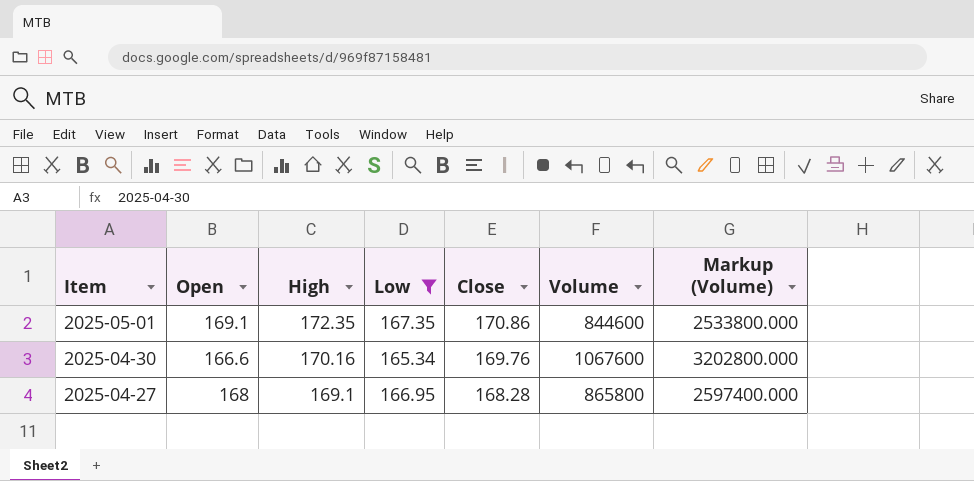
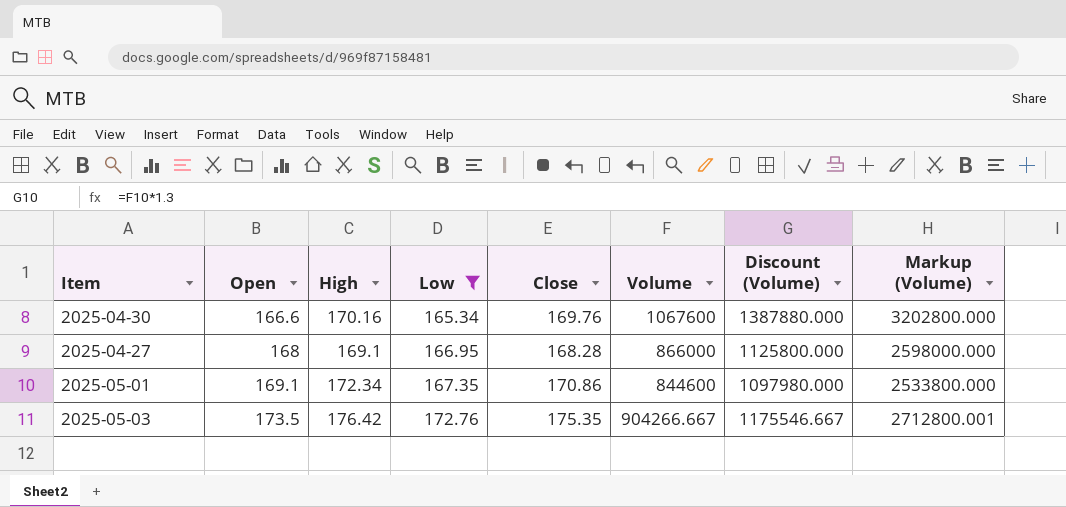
row order: Item descending -> Open ascending
column Discount (Volume) | formula: none -> [Volume] * 1.3
2025-04-27 | Volume: 865800 -> 866000
2025-04-27 | Markup (Volume): 2597400.000 -> 2598000.000
2025-05-01 | High: 172.35 -> 172.34
row 2025-05-03: none -> 173.5 | 176.42 | 172.76 | 175.35 | 904266.667 | 1175546.667 | 2712800.001

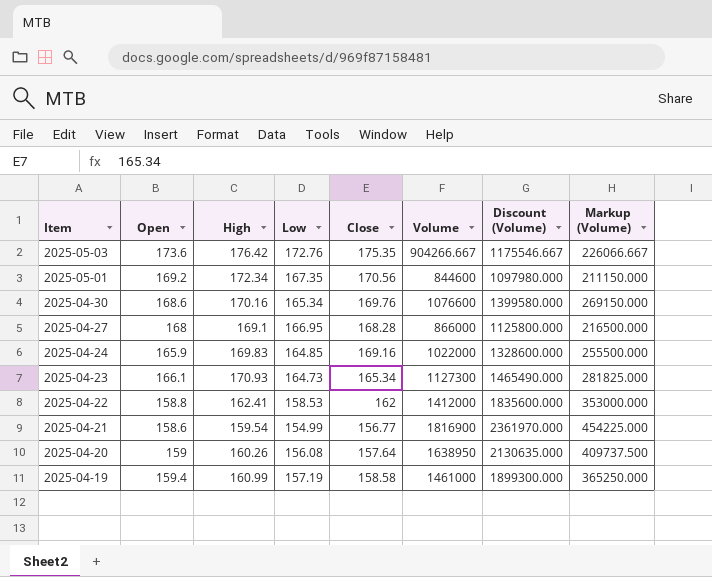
filter: Low >= 165.34 -> none
row order: Open ascending -> Item descending
column Markup (Volume) | formula: [Volume] * 3 -> [Volume] * 0.25
2025-05-03 | Open: 173.5 -> 173.6
2025-05-01 | Open: 169.1 -> 169.2
2025-05-01 | Close: 170.86 -> 170.56
2025-04-30 | Open: 166.6 -> 168.6
2025-04-30 | Volume: 1067600 -> 1076600
2025-04-30 | Discount (Volume): 1387880.000 -> 1399580.000

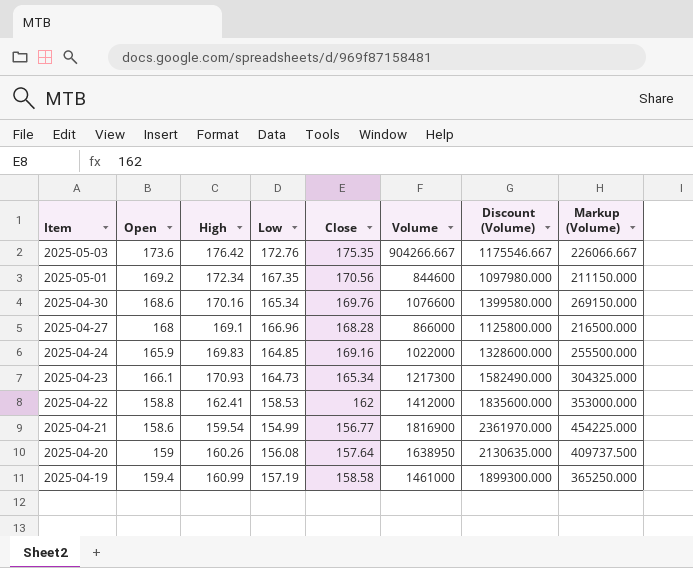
2025-04-27 | Low: 166.95 -> 166.96
2025-04-23 | Volume: 1127300 -> 1217300
2025-04-23 | Discount (Volume): 1465490.000 -> 1582490.000
2025-04-23 | Markup (Volume): 281825.000 -> 304325.000

